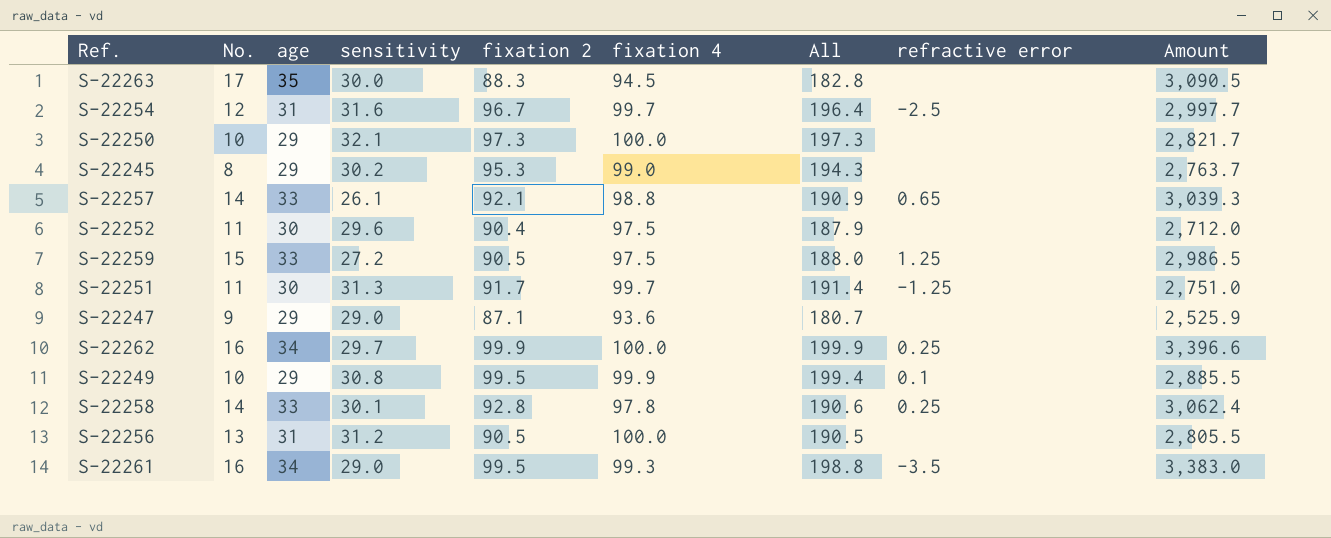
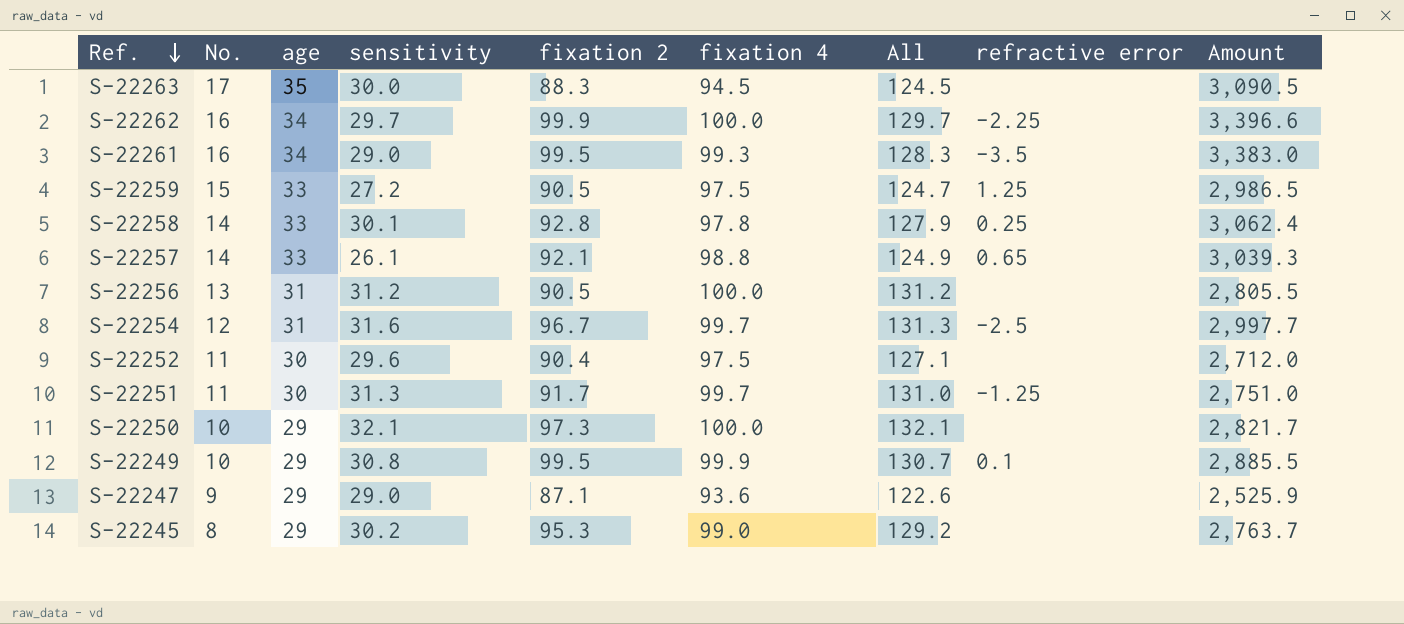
row order: none -> Ref. descending
column All | formula: [fixation 2] + [fixation 4] -> [sensitivity] + [fixation 4]
S-22262 | refractive error: 0.25 -> -2.25

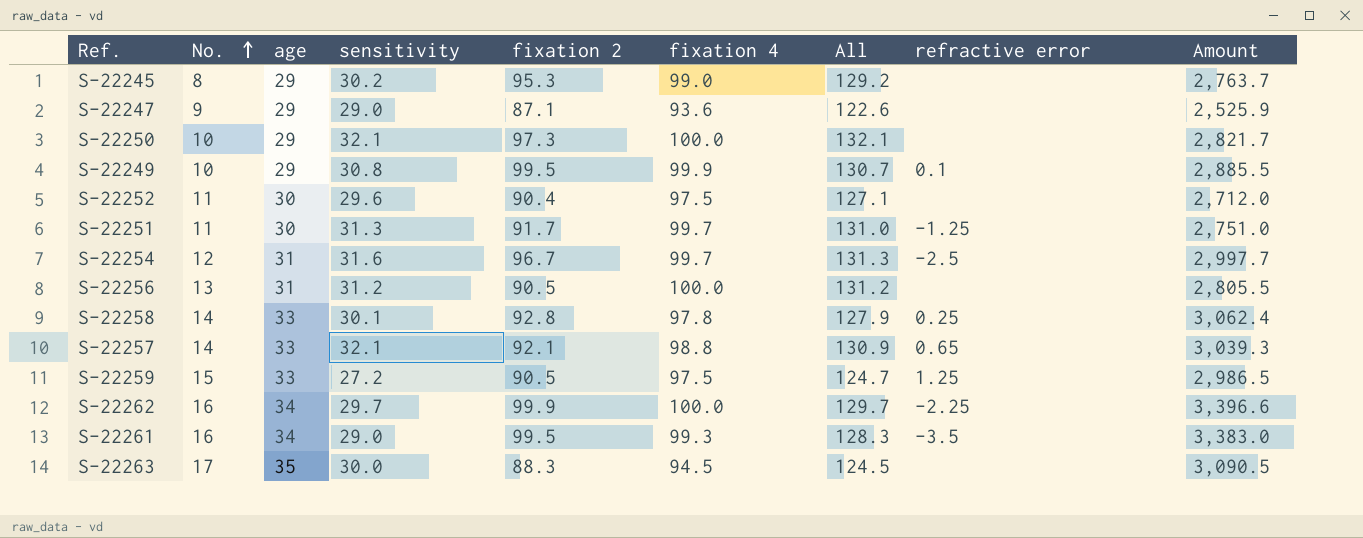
row order: Ref. descending -> No. ascending
S-22257 | sensitivity: 26.1 -> 32.1
S-22257 | All: 124.9 -> 130.9

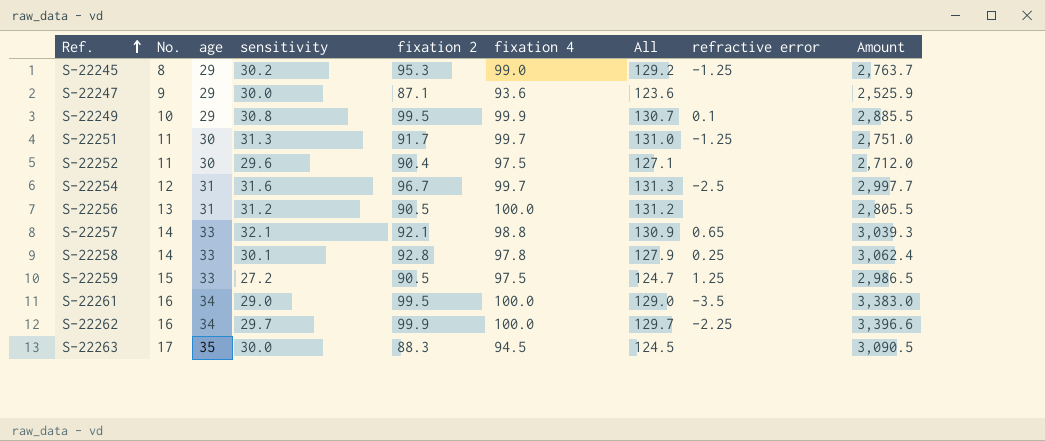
row order: No. ascending -> Ref. ascending
row S-22250: 10 | 29 | 32.1 | 97.3 | 100.0 | 132.1 | none | 2,821.7 -> none
S-22245 | refractive error: none -> -1.25
S-22247 | sensitivity: 29.0 -> 30.0
S-22247 | All: 122.6 -> 123.6
S-22261 | fixation 4: 99.3 -> 100.0
S-22261 | All: 128.3 -> 129.0

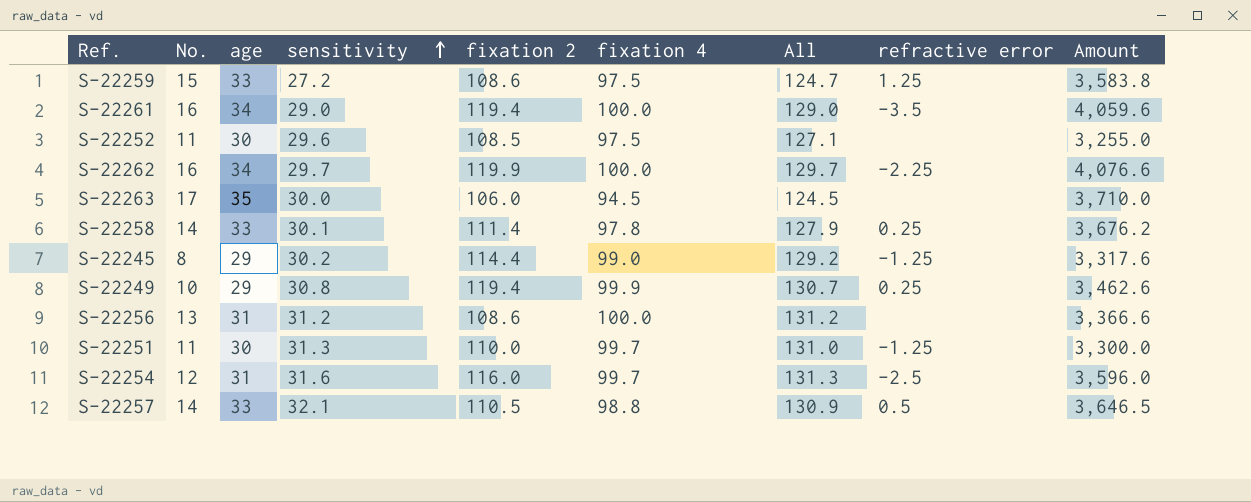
row order: Ref. ascending -> sensitivity ascending
row S-22247: 9 | 29 | 30.0 | 87.1 | 93.6 | 123.6 | none | 2,525.9 -> none
S-22259 | fixation 2: 90.5 -> 108.6
S-22259 | Amount: 2,986.5 -> 3,583.8
S-22261 | fixation 2: 99.5 -> 119.4
S-22261 | Amount: 3,383.0 -> 4,059.6
S-22252 | fixation 2: 90.4 -> 108.5
S-22252 | Amount: 2,712.0 -> 3,255.0
S-22262 | fixation 2: 99.9 -> 119.9
S-22262 | Amount: 3,396.6 -> 4,076.6
S-22263 | fixation 2: 88.3 -> 106.0
S-22263 | Amount: 3,090.5 -> 3,710.0
S-22258 | fixation 2: 92.8 -> 111.4
S-22258 | Amount: 3,062.4 -> 3,676.2
S-22245 | fixation 2: 95.3 -> 114.4
S-22245 | Amount: 2,763.7 -> 3,317.6
S-22249 | fixation 2: 99.5 -> 119.4
S-22249 | refractive error: 0.1 -> 0.25
S-22249 | Amount: 2,885.5 -> 3,462.6
S-22256 | fixation 2: 90.5 -> 108.6
S-22256 | Amount: 2,805.5 -> 3,366.6
S-22251 | fixation 2: 91.7 -> 110.0
S-22251 | Amount: 2,751.0 -> 3,300.0
S-22254 | fixation 2: 96.7 -> 116.0
S-22254 | Amount: 2,997.7 -> 3,596.0
S-22257 | fixation 2: 92.1 -> 110.5
S-22257 | refractive error: 0.65 -> 0.5
S-22257 | Amount: 3,039.3 -> 3,646.5

